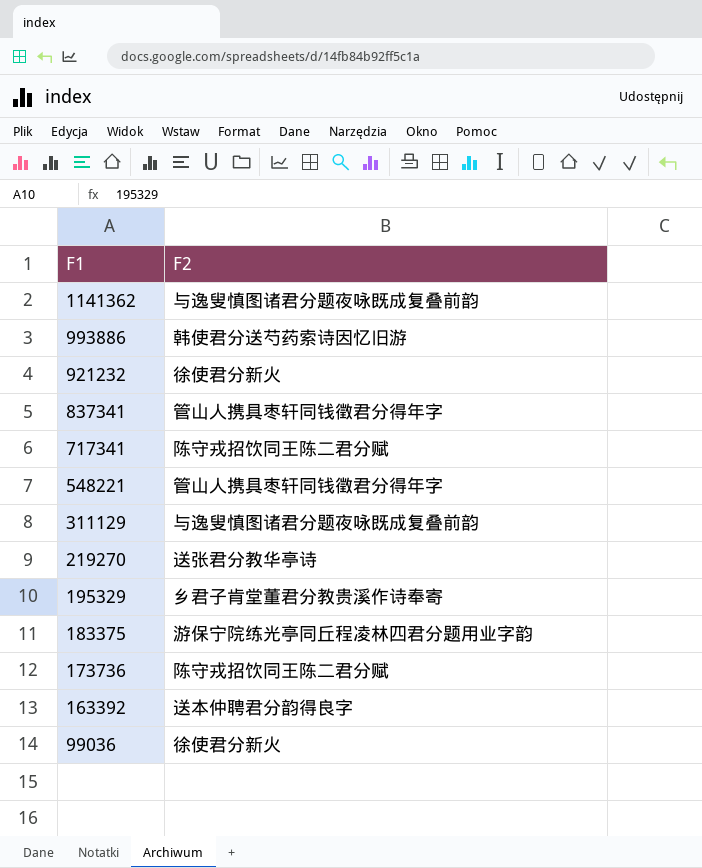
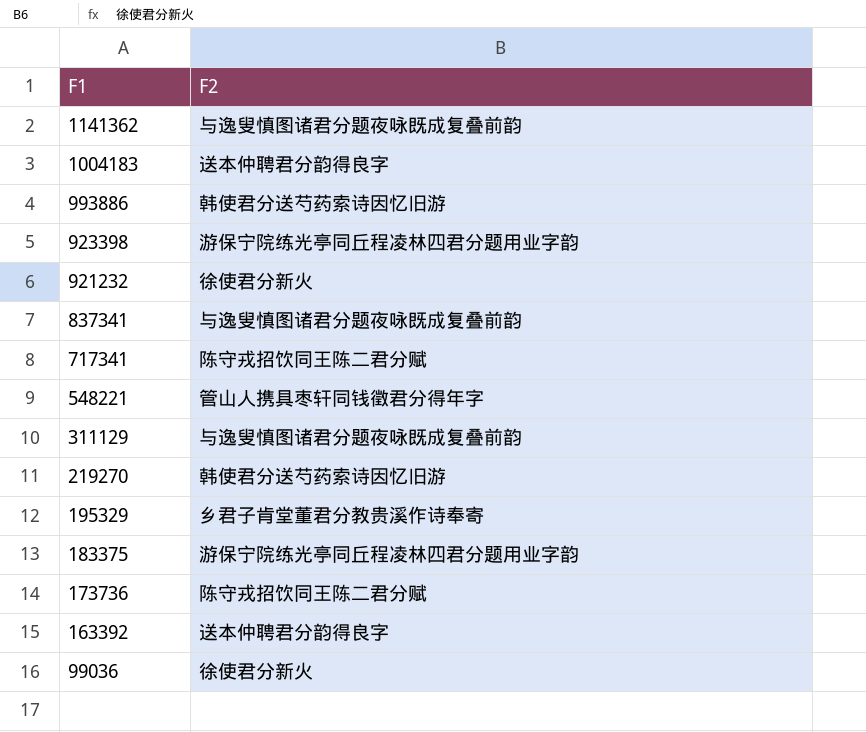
row 1004183: none -> 送本仲聘君分韵得良字
row 923398: none -> 游保宁院练光亭同丘程凌林四君分题用业字韵
837341 | F2: 管山人携具枣轩同钱徵君分得年字 -> 与逸叟慎图诸君分题夜咏既成复叠前韵
219270 | F2: 送张君分教华亭诗 -> 韩使君分送芍药索诗因忆旧游

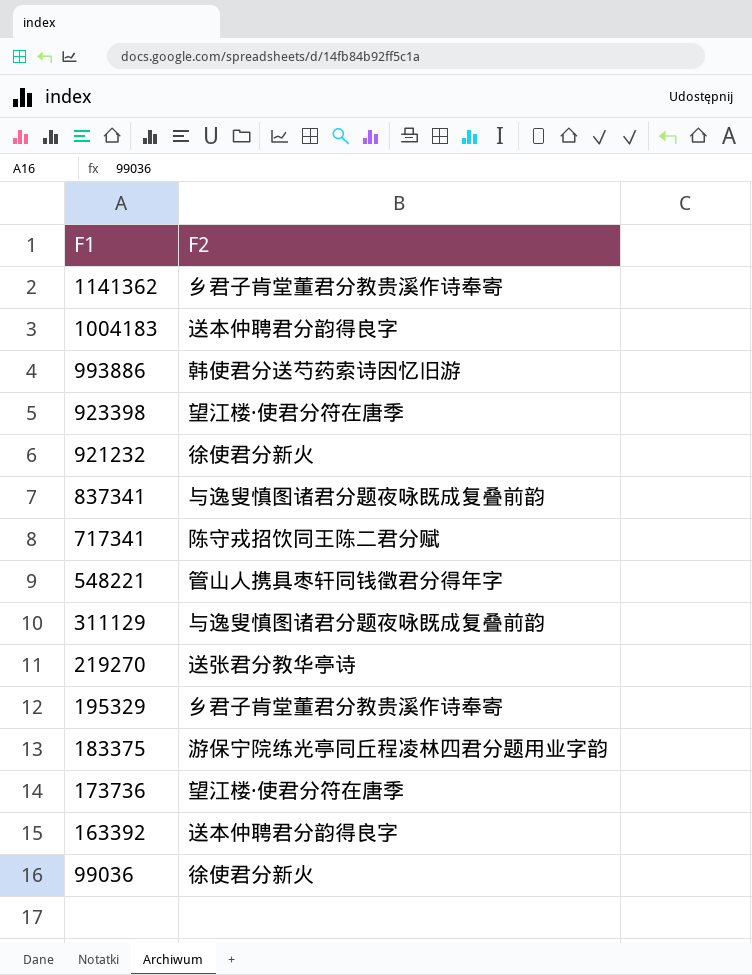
1141362 | F2: 与逸叟慎图诸君分题夜咏既成复叠前韵 -> 乡君子肯堂董君分教贵溪作诗奉寄
923398 | F2: 游保宁院练光亭同丘程凌林四君分题用业字韵 -> 望江楼·使君分符在唐季
219270 | F2: 韩使君分送芍药索诗因忆旧游 -> 送张君分教华亭诗
173736 | F2: 陈守戎招饮同王陈二君分赋 -> 望江楼·使君分符在唐季

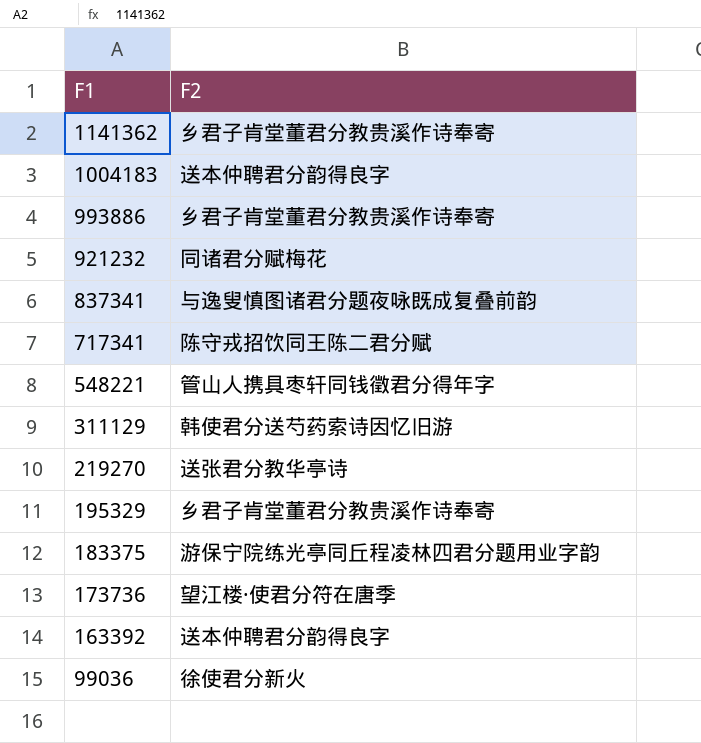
row 923398: 望江楼·使君分符在唐季 -> none
993886 | F2: 韩使君分送芍药索诗因忆旧游 -> 乡君子肯堂董君分教贵溪作诗奉寄
921232 | F2: 徐使君分新火 -> 同诸君分赋梅花
311129 | F2: 与逸叟慎图诸君分题夜咏既成复叠前韵 -> 韩使君分送芍药索诗因忆旧游

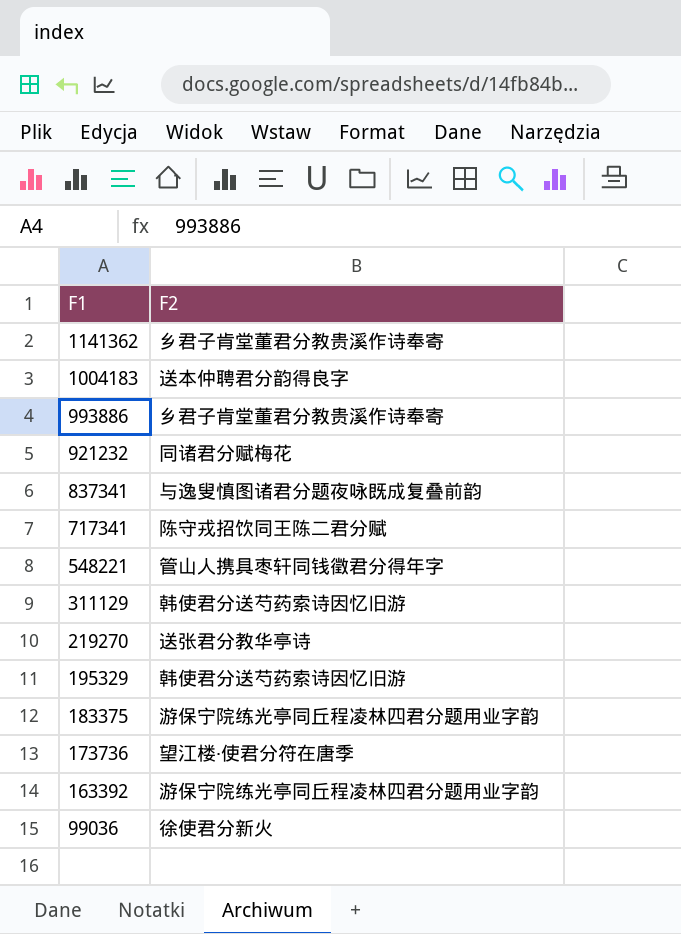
195329 | F2: 乡君子肯堂董君分教贵溪作诗奉寄 -> 韩使君分送芍药索诗因忆旧游
163392 | F2: 送本仲聘君分韵得良字 -> 游保宁院练光亭同丘程凌林四君分题用业字韵

